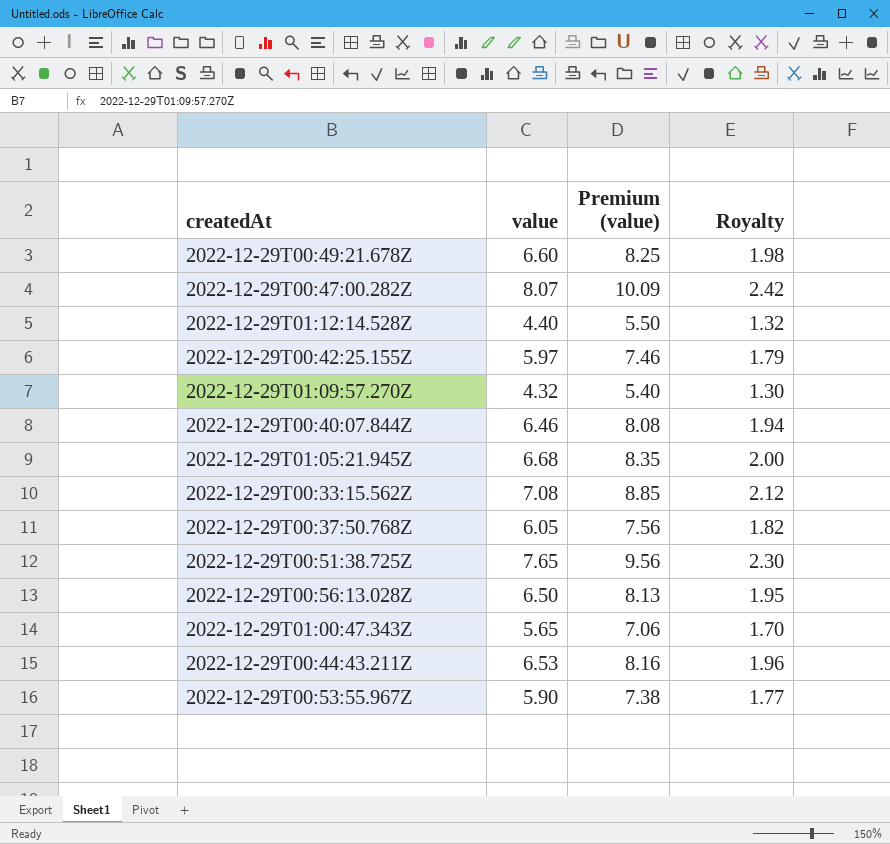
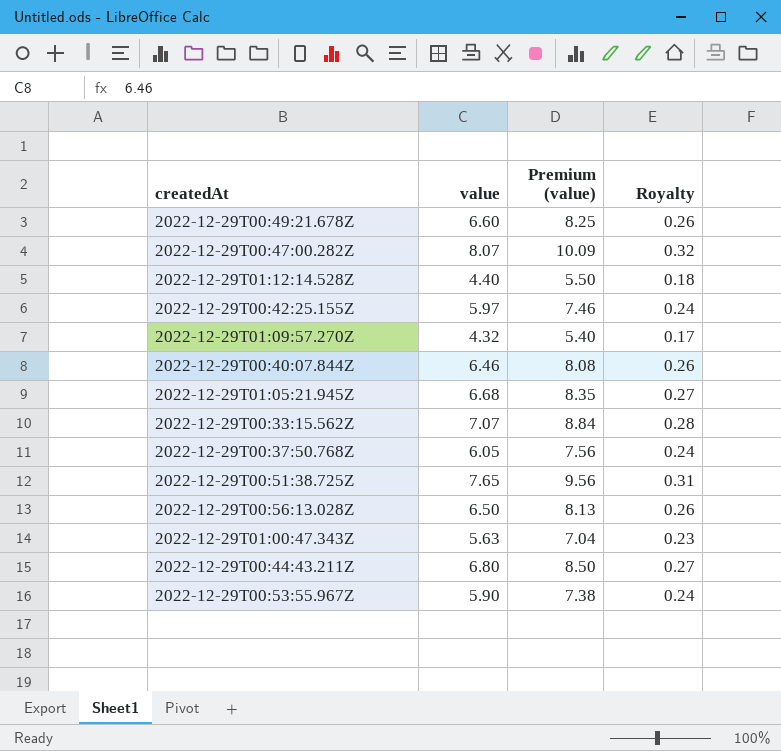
column Royalty | formula: [value] * 0.3 -> [value] * 0.04
2022-12-29T00:33:15.562Z | value: 7.08 -> 7.07
2022-12-29T00:33:15.562Z | Premium (value): 8.85 -> 8.84
2022-12-29T01:00:47.343Z | value: 5.65 -> 5.63
2022-12-29T01:00:47.343Z | Premium (value): 7.06 -> 7.04
2022-12-29T00:44:43.211Z | value: 6.53 -> 6.80
2022-12-29T00:44:43.211Z | Premium (value): 8.16 -> 8.50

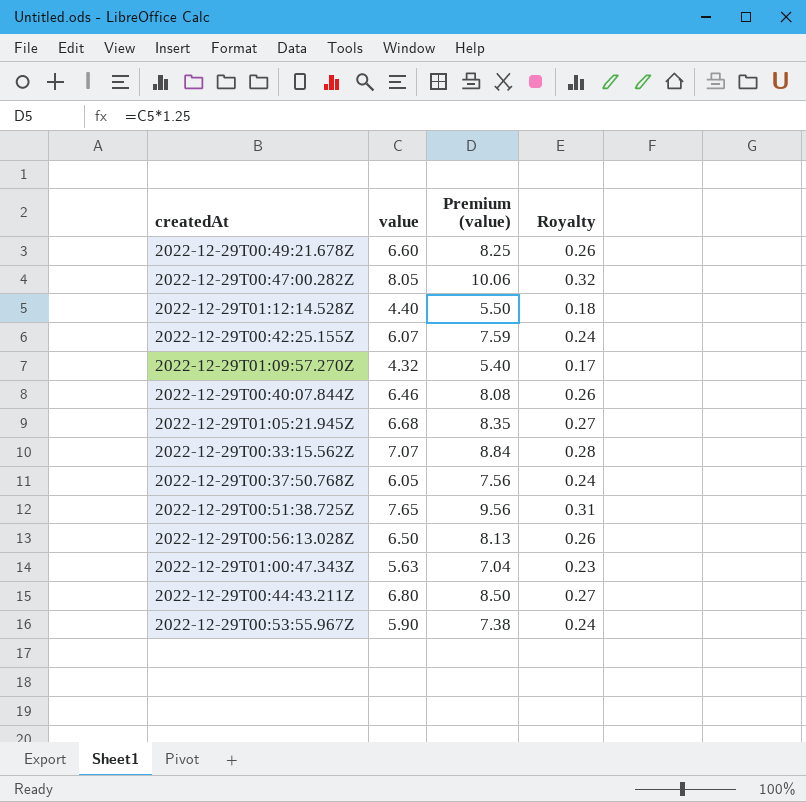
2022-12-29T00:47:00.282Z | value: 8.07 -> 8.05
2022-12-29T00:47:00.282Z | Premium (value): 10.09 -> 10.06
2022-12-29T00:42:25.155Z | value: 5.97 -> 6.07
2022-12-29T00:42:25.155Z | Premium (value): 7.46 -> 7.59

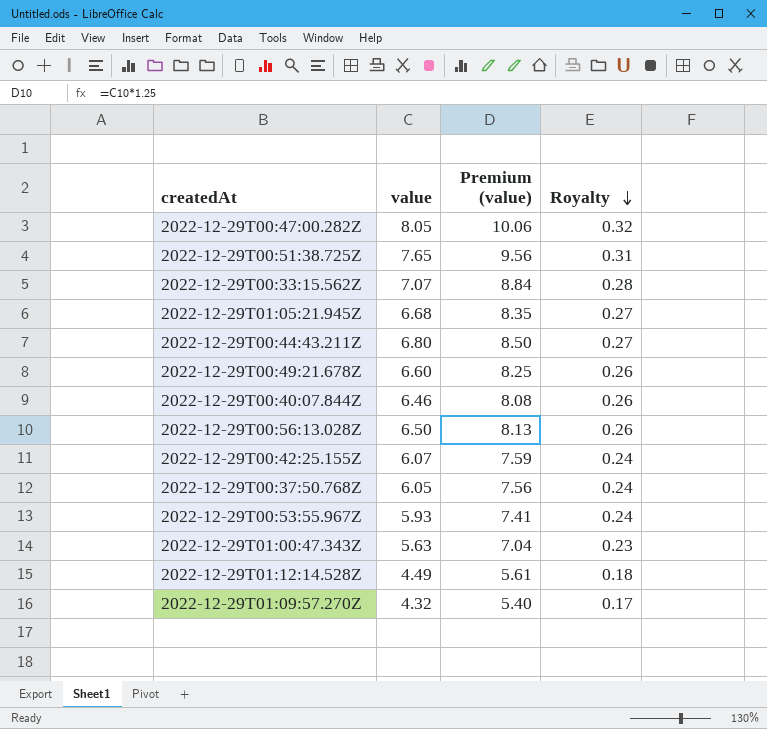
row order: none -> Royalty descending
2022-12-29T00:53:55.967Z | value: 5.90 -> 5.93
2022-12-29T00:53:55.967Z | Premium (value): 7.38 -> 7.41
2022-12-29T01:12:14.528Z | value: 4.40 -> 4.49
2022-12-29T01:12:14.528Z | Premium (value): 5.50 -> 5.61

